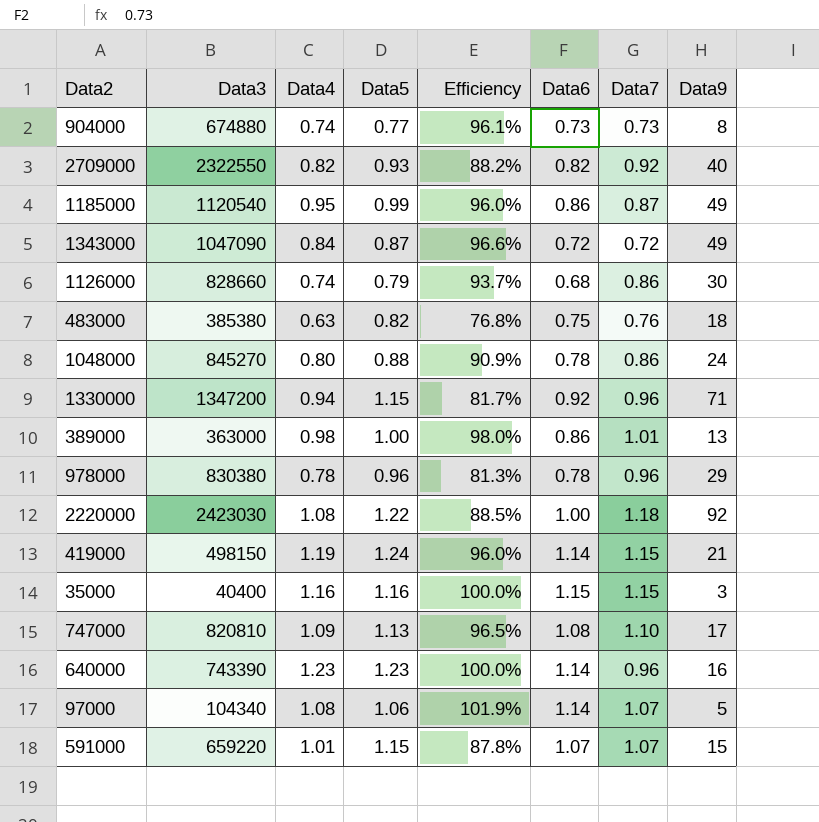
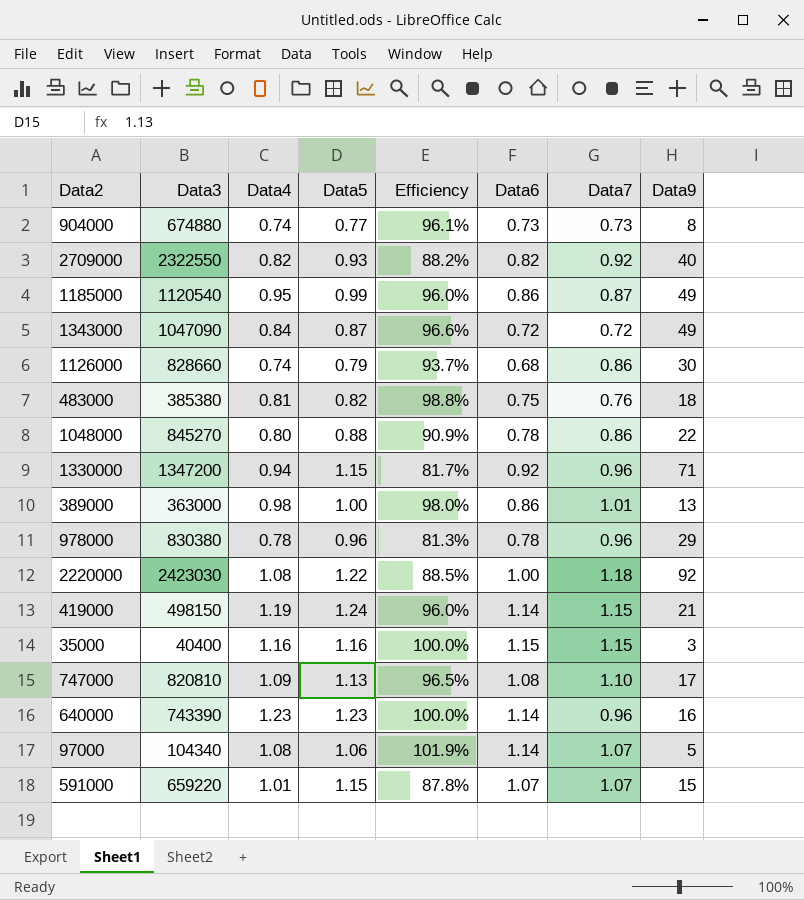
483000 | Data4: 0.63 -> 0.81
483000 | Efficiency: 76.8% -> 98.8%
1048000 | Data9: 24 -> 22

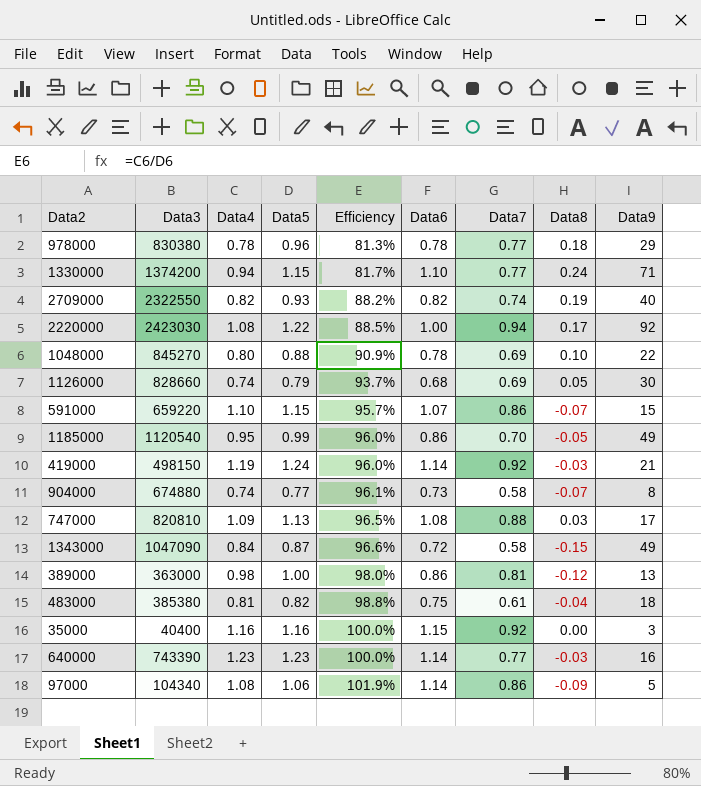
row order: none -> Efficiency ascending
column Data8 | position: none -> 8
978000 | Data7: 0.96 -> 0.77
1330000 | Data3: 1347200 -> 1374200
1330000 | Data6: 0.92 -> 1.10
1330000 | Data7: 0.96 -> 0.77
2709000 | Data7: 0.92 -> 0.74
2220000 | Data7: 1.18 -> 0.94
1048000 | Data7: 0.86 -> 0.69
1126000 | Data7: 0.86 -> 0.69
591000 | Data4: 1.01 -> 1.10
591000 | Efficiency: 87.8% -> 95.7%
591000 | Data7: 1.07 -> 0.86
1185000 | Data7: 0.87 -> 0.70
419000 | Data7: 1.15 -> 0.92
904000 | Data7: 0.73 -> 0.58
747000 | Data7: 1.10 -> 0.88
1343000 | Data7: 0.72 -> 0.58
389000 | Data7: 1.01 -> 0.81
483000 | Data7: 0.76 -> 0.61
35000 | Data7: 1.15 -> 0.92
640000 | Data7: 0.96 -> 0.77
97000 | Data7: 1.07 -> 0.86

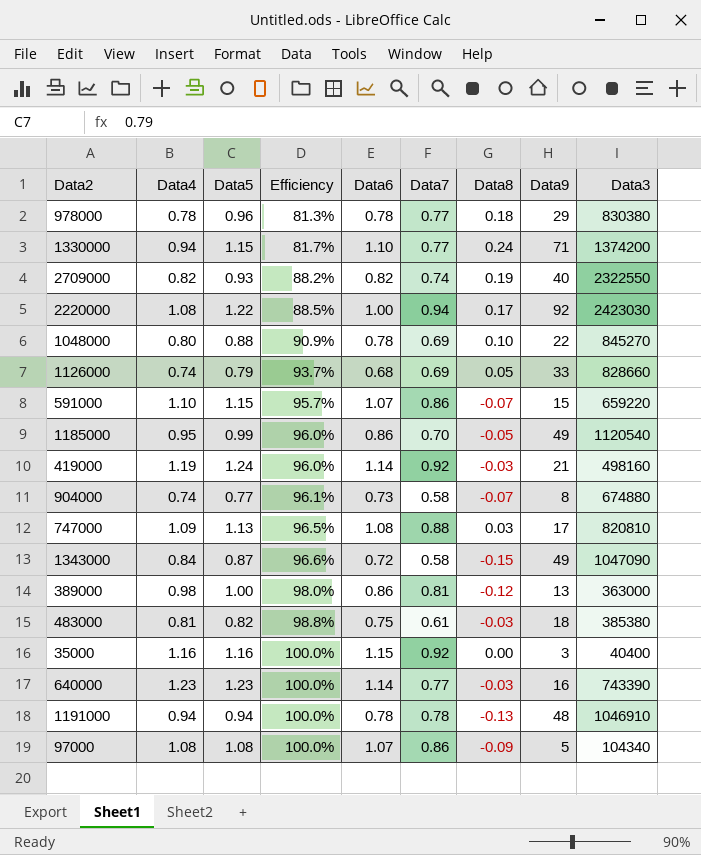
column Data3 | position: 2 -> 9
1126000 | Data9: 30 -> 33
419000 | Data3: 498150 -> 498160
483000 | Data8: -0.04 -> -0.03
row 1191000: none -> 0.94 | 0.94 | 100.0% | 0.78 | 0.78 | -0.13 | 48 | 1046910
97000 | Data5: 1.06 -> 1.08
97000 | Efficiency: 101.9% -> 100.0%
97000 | Data6: 1.14 -> 1.07

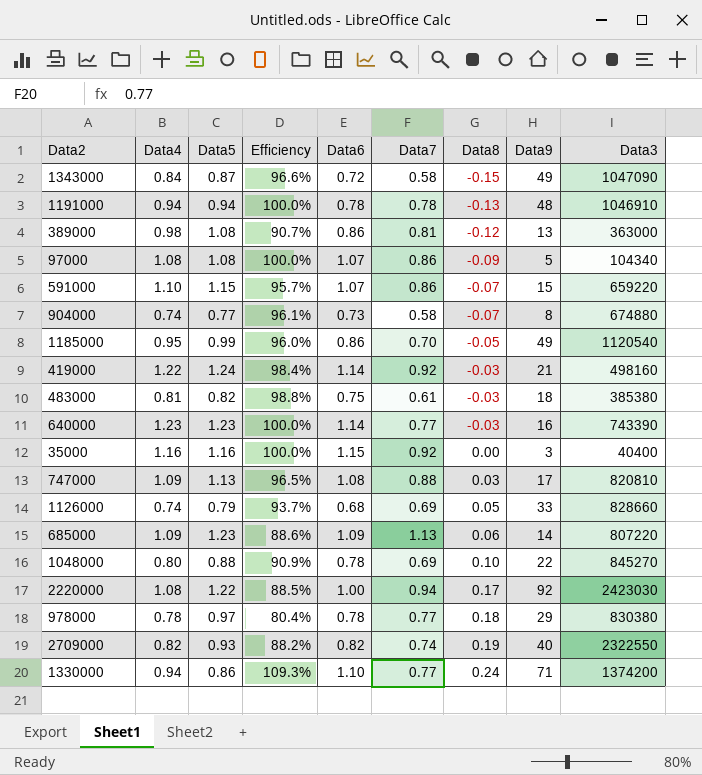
row order: Efficiency ascending -> Data8 ascending
389000 | Data5: 1.00 -> 1.08
389000 | Efficiency: 98.0% -> 90.7%
419000 | Data4: 1.19 -> 1.22
419000 | Efficiency: 96.0% -> 98.4%
row 685000: none -> 1.09 | 1.23 | 88.6% | 1.09 | 1.13 | 0.06 | 14 | 807220
978000 | Data5: 0.96 -> 0.97
978000 | Efficiency: 81.3% -> 80.4%
1330000 | Data5: 1.15 -> 0.86
1330000 | Efficiency: 81.7% -> 109.3%

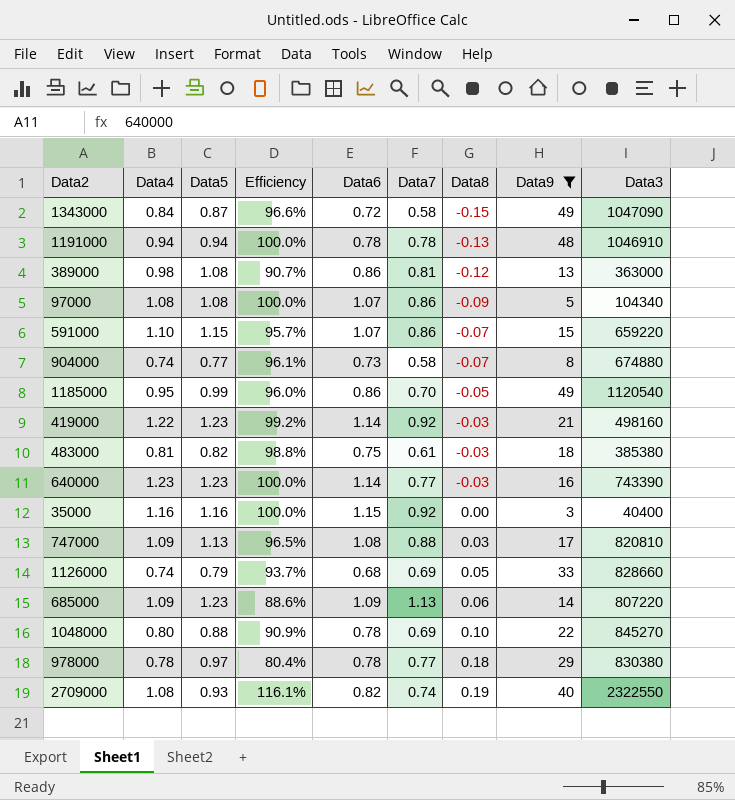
filter: none -> Data9 <= 49
419000 | Data5: 1.24 -> 1.23
419000 | Efficiency: 98.4% -> 99.2%
2709000 | Data4: 0.82 -> 1.08
2709000 | Efficiency: 88.2% -> 116.1%

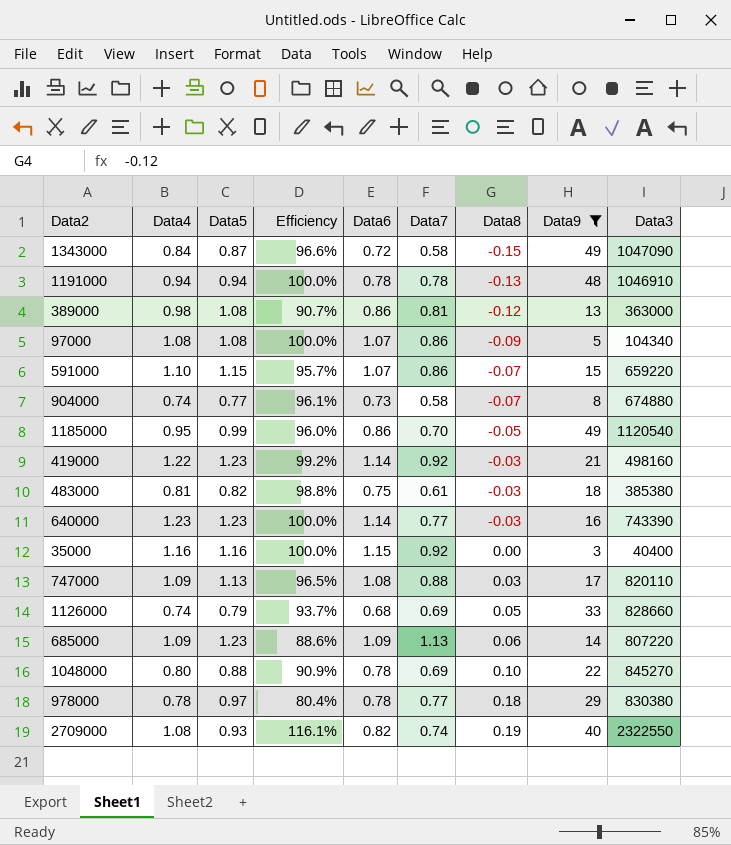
747000 | Data3: 820810 -> 820110

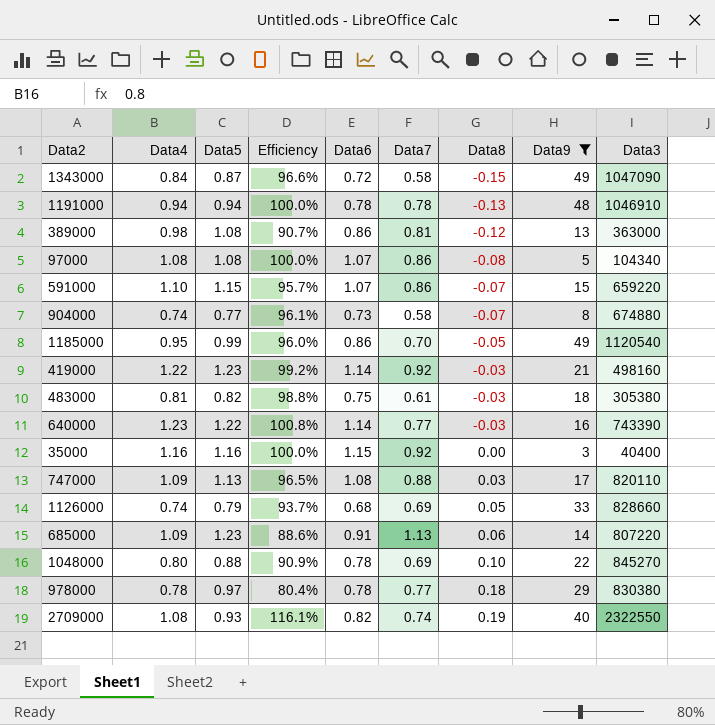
97000 | Data8: -0.09 -> -0.08
483000 | Data3: 385380 -> 305380
640000 | Data5: 1.23 -> 1.22
640000 | Efficiency: 100.0% -> 100.8%
685000 | Data6: 1.09 -> 0.91

